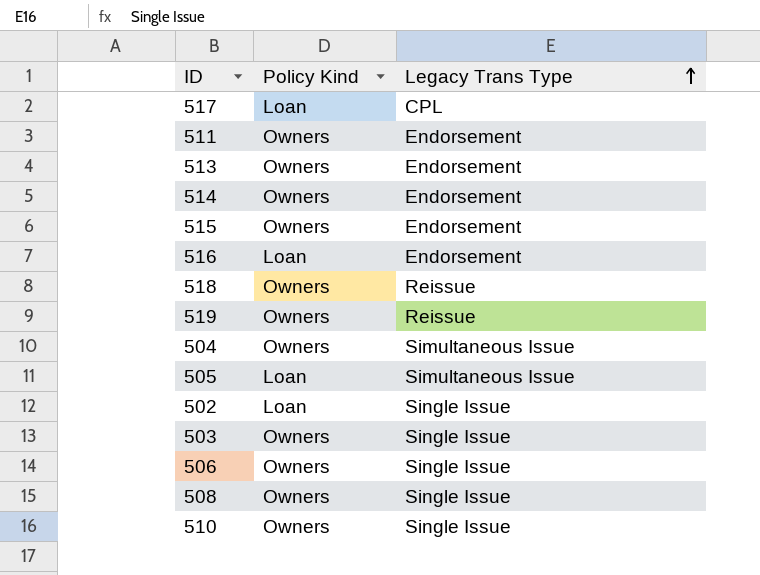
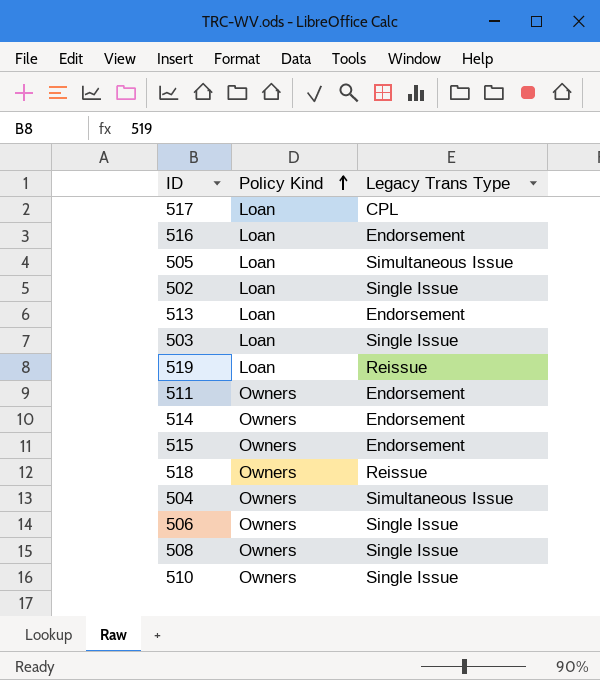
row order: Legacy Trans Type ascending -> Policy Kind ascending
513 | Policy Kind: Owners -> Loan
503 | Policy Kind: Owners -> Loan
519 | Policy Kind: Owners -> Loan

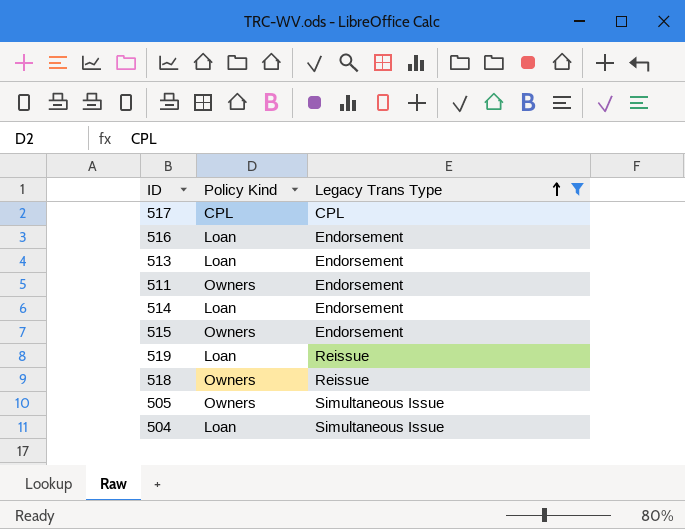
filter: none -> Legacy Trans Type != Single Issue
row order: Policy Kind ascending -> Legacy Trans Type ascending
517 | Policy Kind: Loan -> CPL
514 | Policy Kind: Owners -> Loan
505 | Policy Kind: Loan -> Owners
504 | Policy Kind: Owners -> Loan

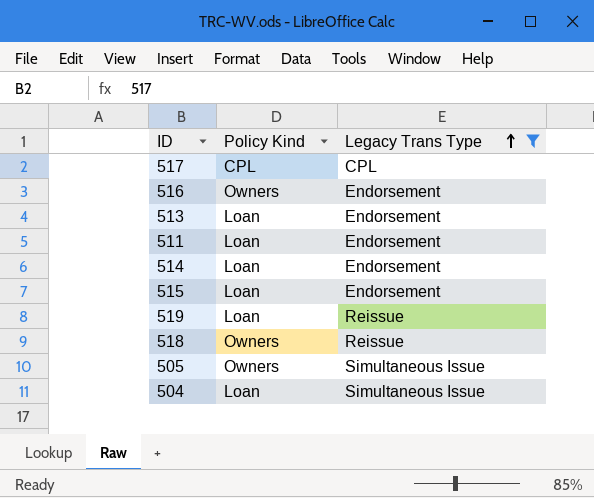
516 | Policy Kind: Loan -> Owners
511 | Policy Kind: Owners -> Loan
515 | Policy Kind: Owners -> Loan

